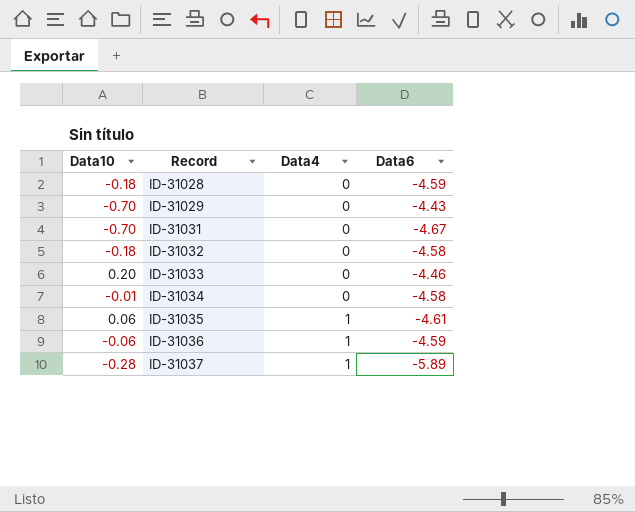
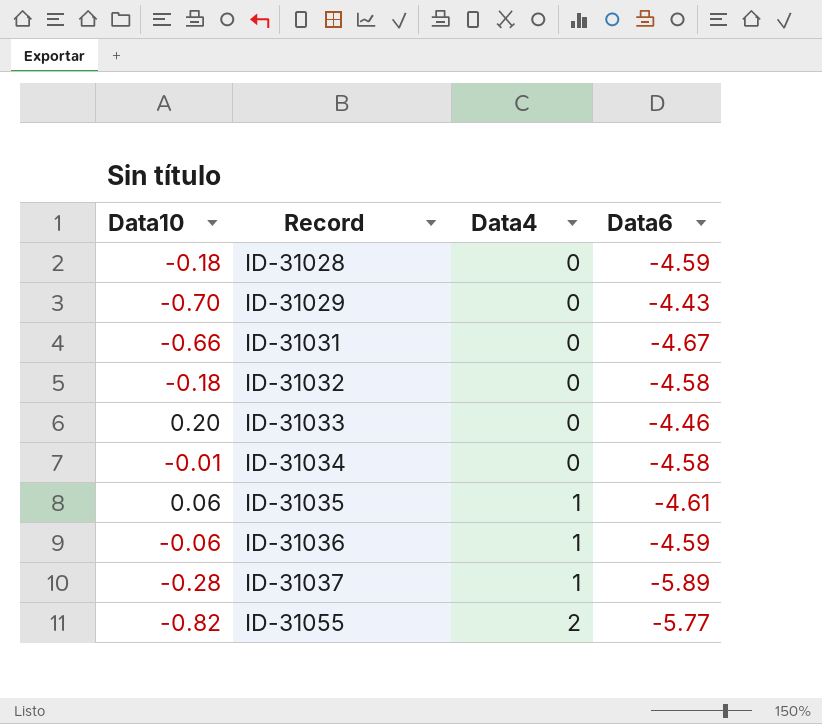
ID-31031 | Data10: -0.70 -> -0.66
row ID-31055: none -> -0.82 | 2 | -5.77

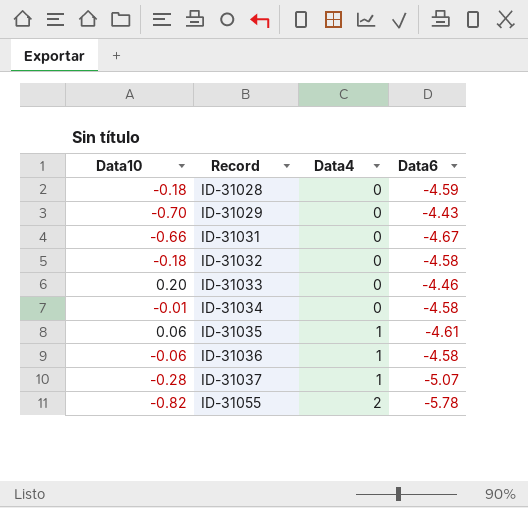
ID-31036 | Data6: -4.59 -> -4.58
ID-31037 | Data6: -5.89 -> -5.07
ID-31055 | Data6: -5.77 -> -5.78

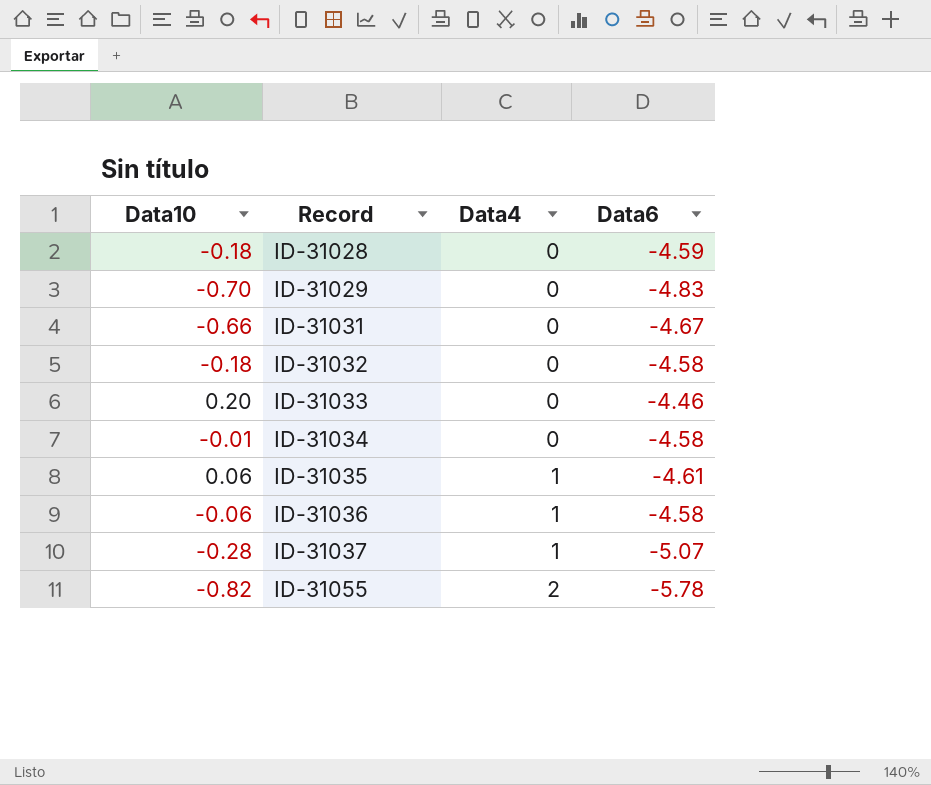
ID-31029 | Data6: -4.43 -> -4.83

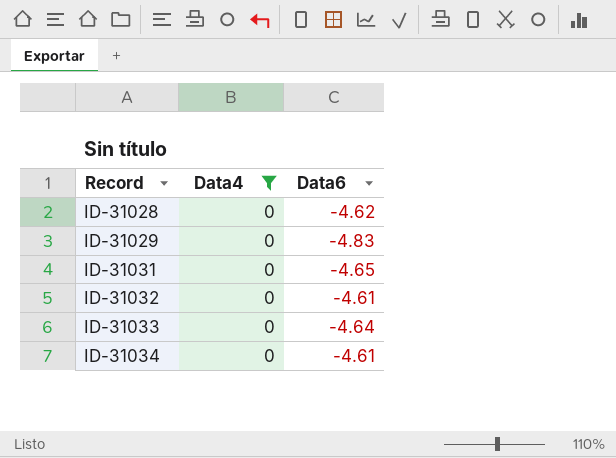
filter: none -> Data4 = 0
column Data10 | position: 1 -> none
ID-31028 | Data6: -4.59 -> -4.62
ID-31031 | Data6: -4.67 -> -4.65
ID-31032 | Data6: -4.58 -> -4.61
ID-31033 | Data6: -4.46 -> -4.64
ID-31034 | Data6: -4.58 -> -4.61

